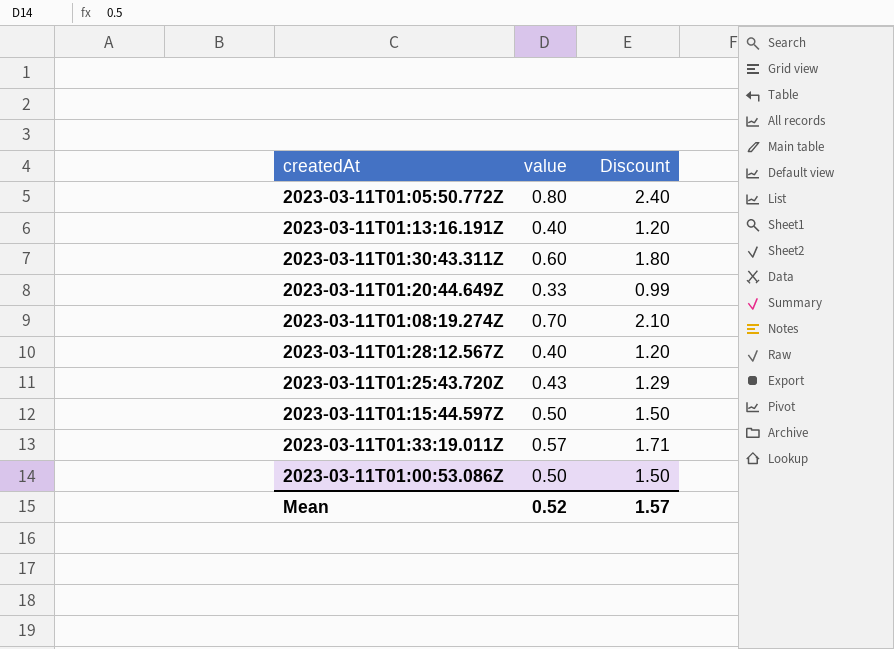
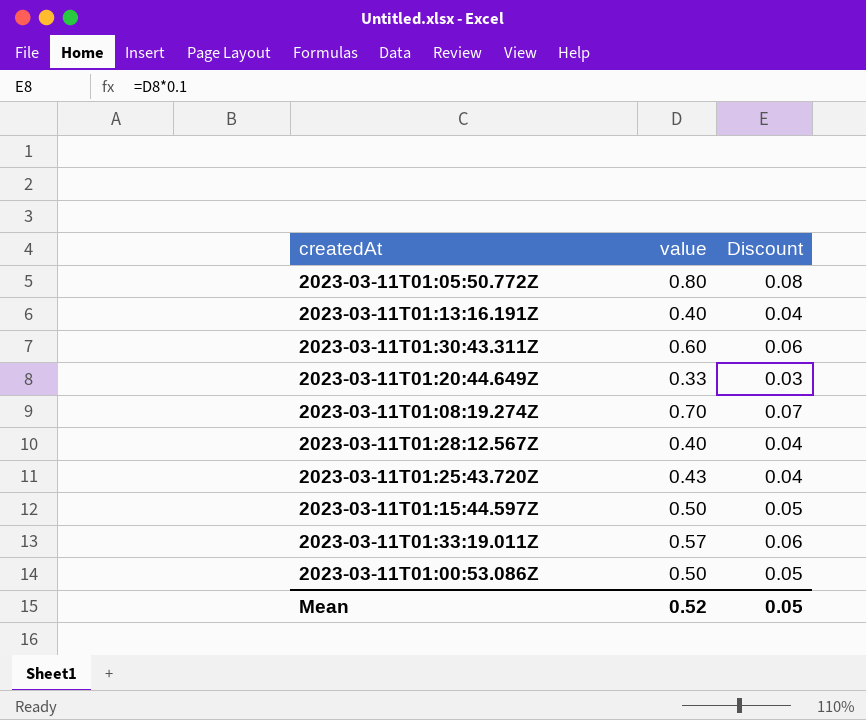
column Discount | formula: [value] * 3 -> [value] * 0.1
Mean | Discount: 1.57 -> 0.05

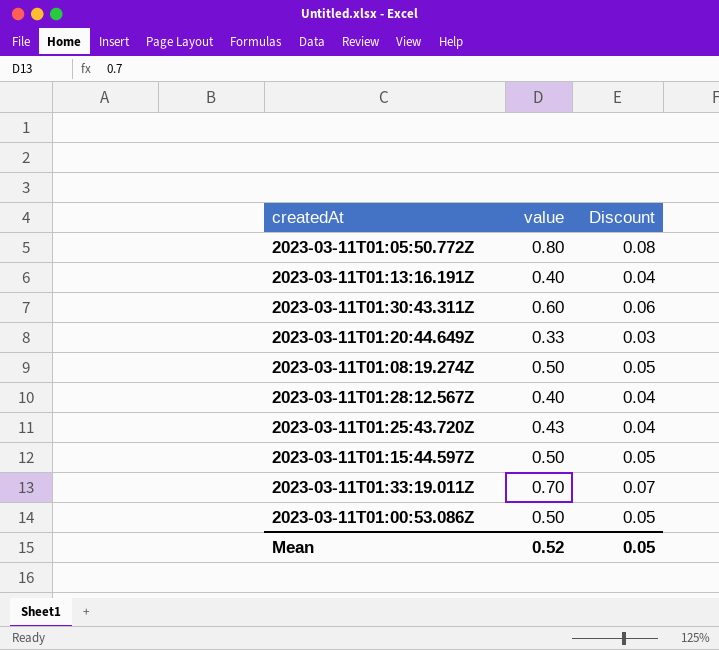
2023-03-11T01:08:19.274Z | value: 0.70 -> 0.50
2023-03-11T01:08:19.274Z | Discount: 0.07 -> 0.05
2023-03-11T01:33:19.011Z | value: 0.57 -> 0.70
2023-03-11T01:33:19.011Z | Discount: 0.06 -> 0.07

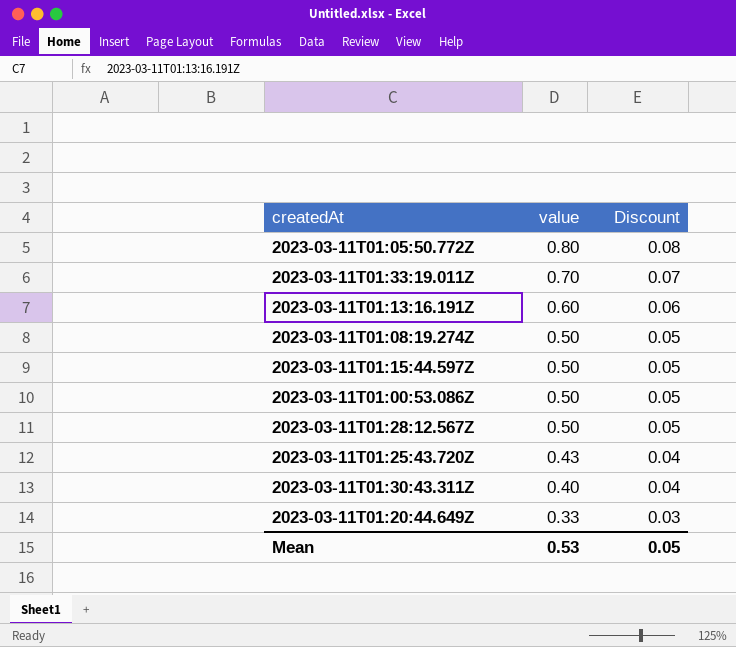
row order: none -> value descending
2023-03-11T01:13:16.191Z | value: 0.40 -> 0.60
2023-03-11T01:13:16.191Z | Discount: 0.04 -> 0.06
2023-03-11T01:28:12.567Z | value: 0.40 -> 0.50
2023-03-11T01:28:12.567Z | Discount: 0.04 -> 0.05
2023-03-11T01:30:43.311Z | value: 0.60 -> 0.40
2023-03-11T01:30:43.311Z | Discount: 0.06 -> 0.04
Mean | value: 0.52 -> 0.53

